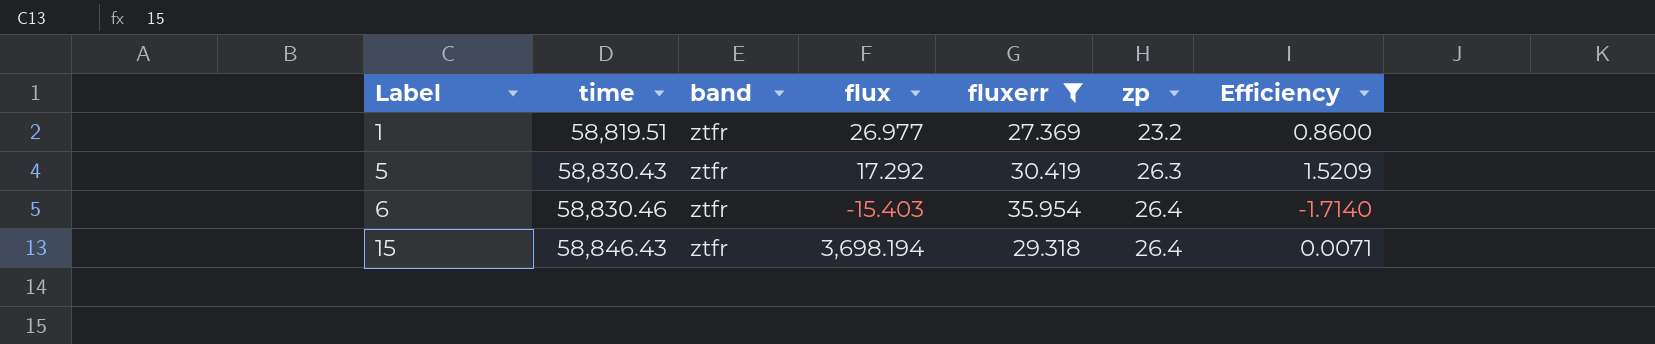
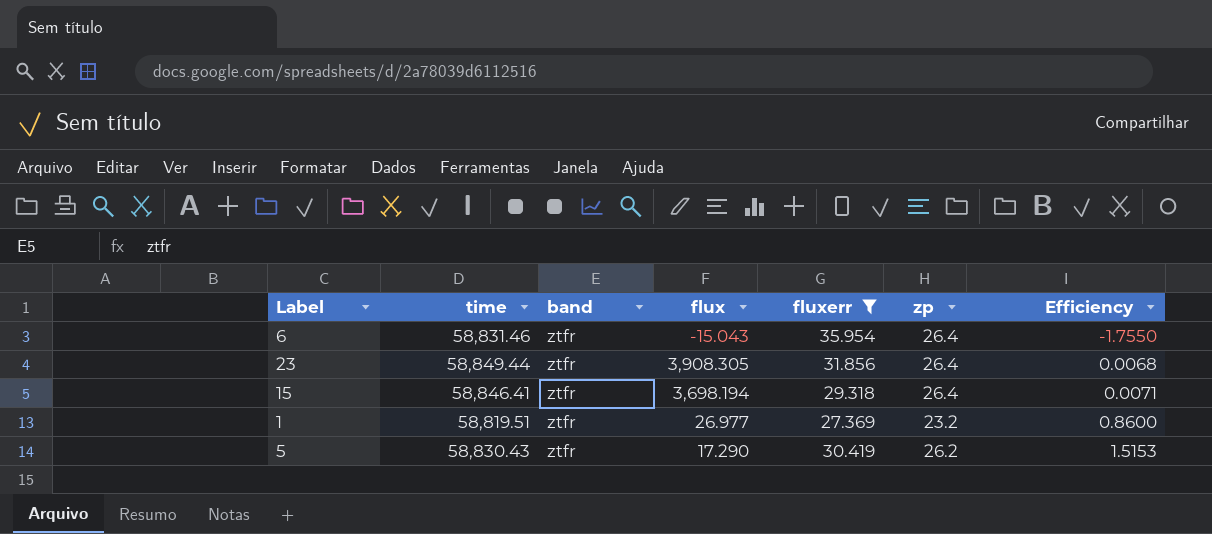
row order: Label ascending -> Efficiency ascending
6 | time: 58,830.46 -> 58,831.46
6 | flux: -15.403 -> -15.043
6 | Efficiency: -1.7140 -> -1.7550
row 23: none -> 58,849.44 | ztfr | 3,908.305 | 31.856 | 26.4 | 0.0068
15 | time: 58,846.43 -> 58,846.41
5 | flux: 17.292 -> 17.290
5 | zp: 26.3 -> 26.2
5 | Efficiency: 1.5209 -> 1.5153

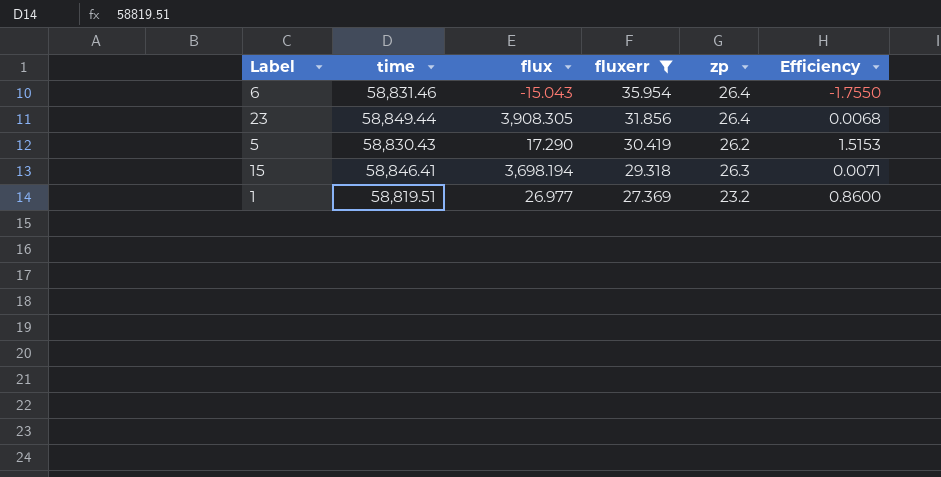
row order: Efficiency ascending -> fluxerr descending
column band | position: 3 -> none
15 | zp: 26.4 -> 26.3

